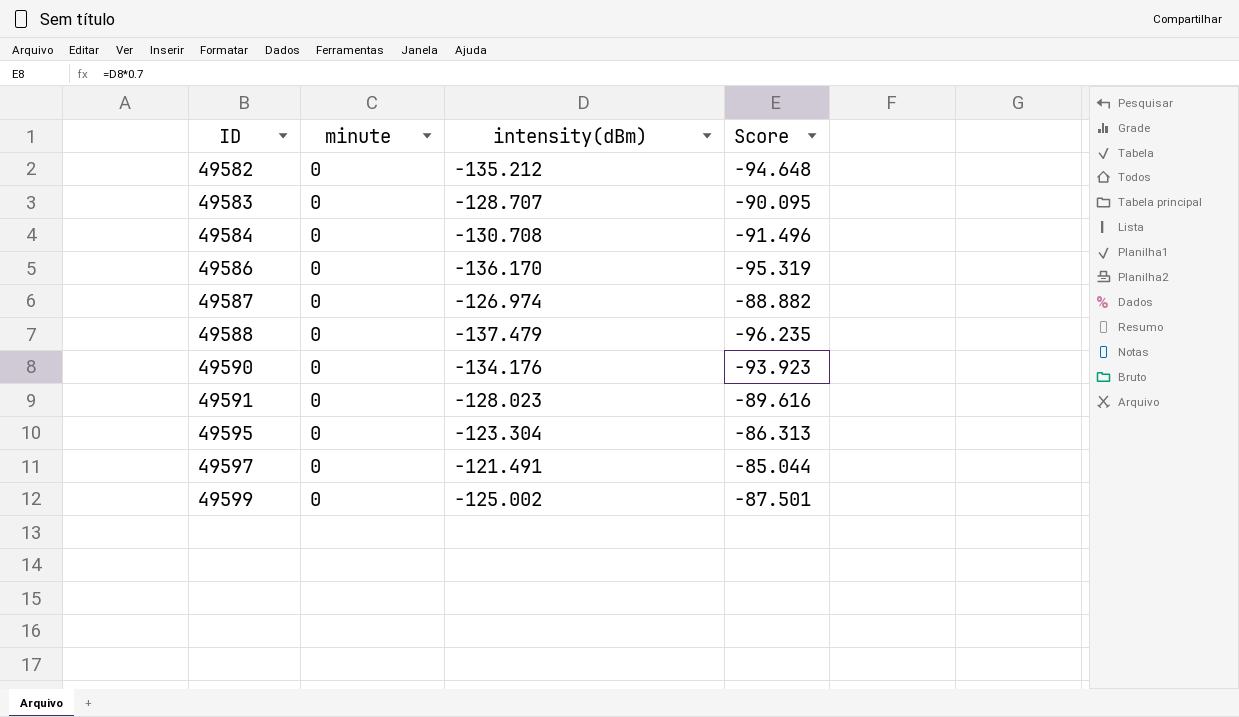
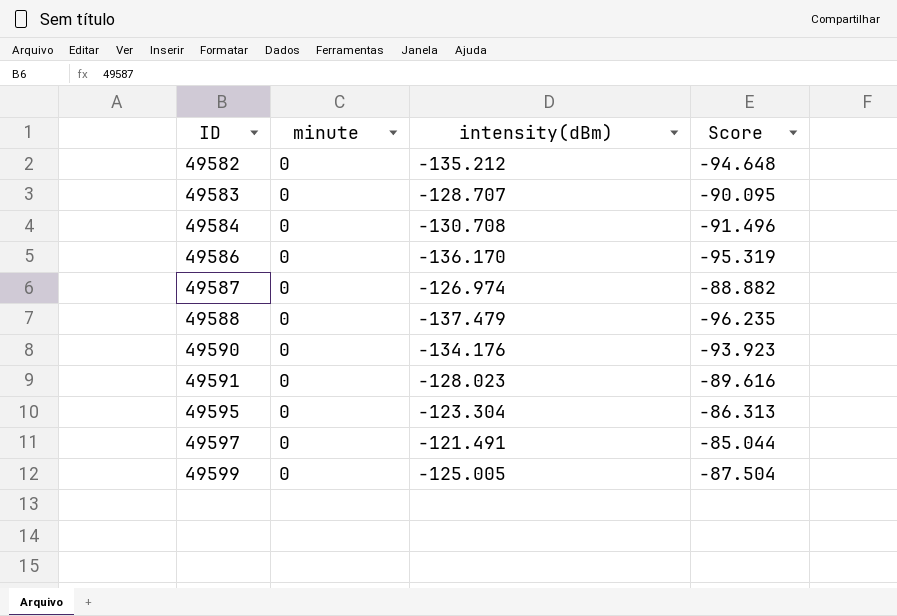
49599 | intensity(dBm): -125.002 -> -125.005
49599 | Score: -87.501 -> -87.504

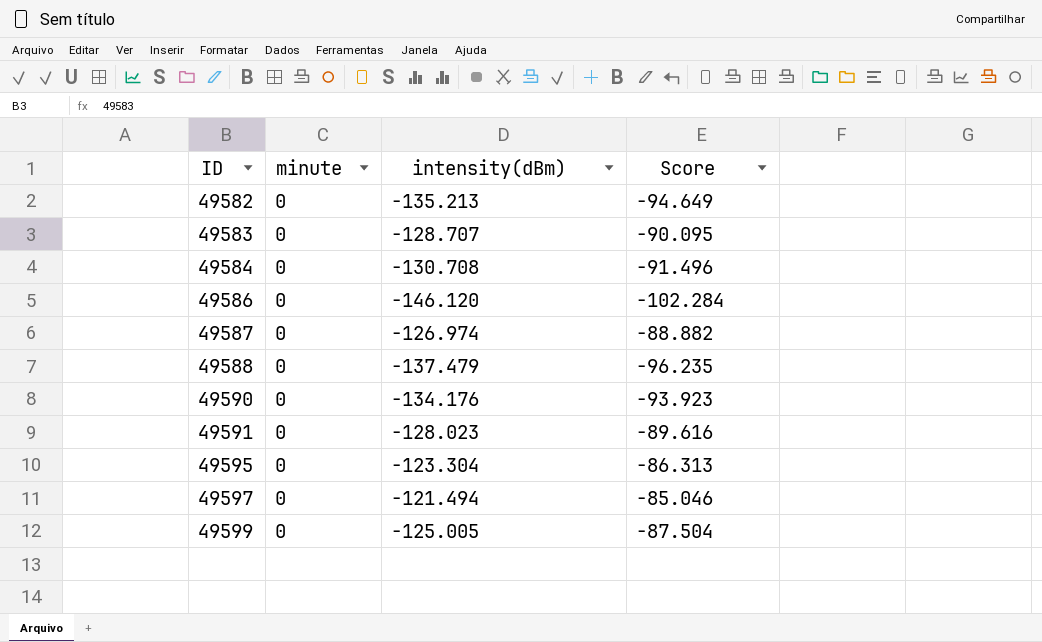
49582 | intensity(dBm): -135.212 -> -135.213
49582 | Score: -94.648 -> -94.649
49586 | intensity(dBm): -136.170 -> -146.120
49586 | Score: -95.319 -> -102.284
49597 | intensity(dBm): -121.491 -> -121.494
49597 | Score: -85.044 -> -85.046

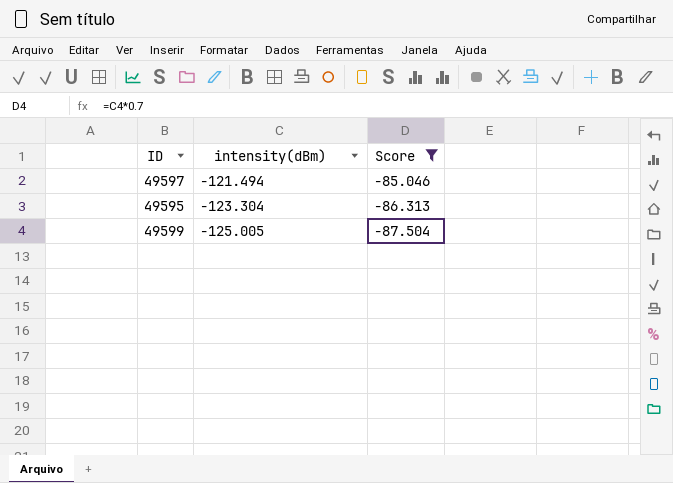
filter: none -> Score >= -87.504
row order: ID ascending -> intensity(dBm) descending
column minute | position: 2 -> none

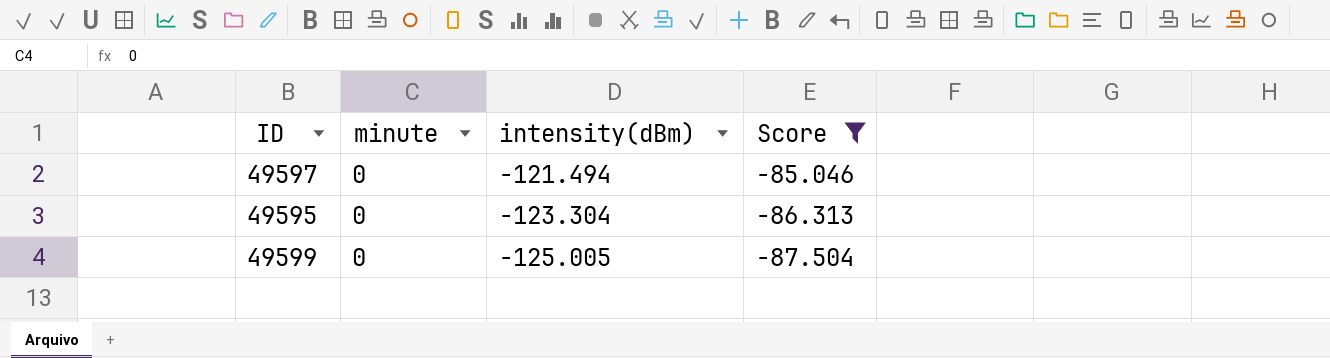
column minute | position: none -> 2

